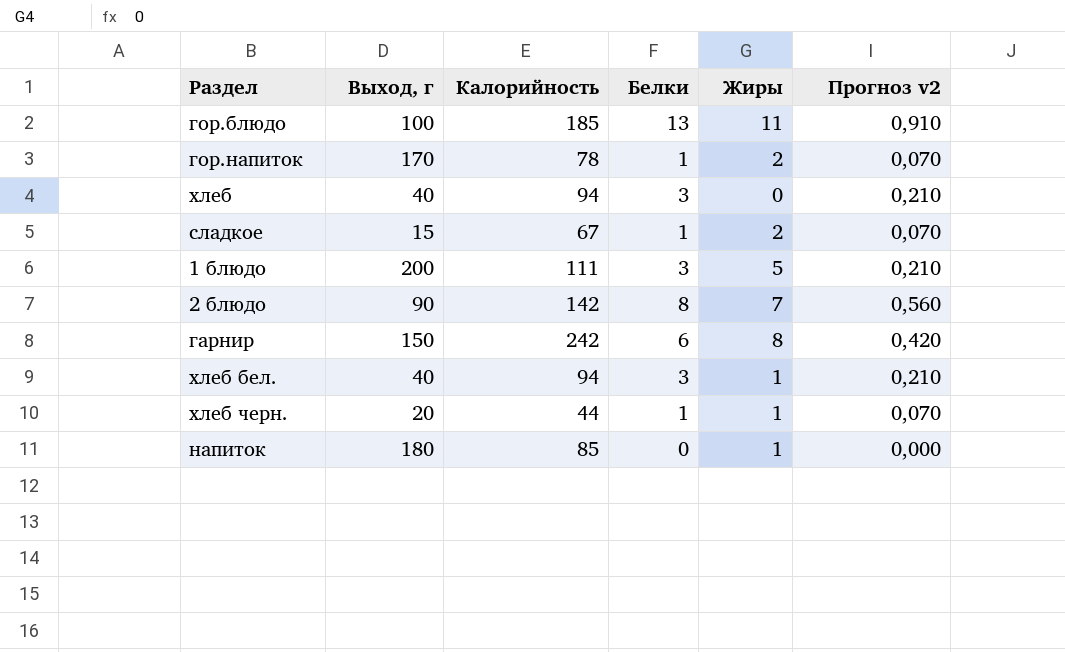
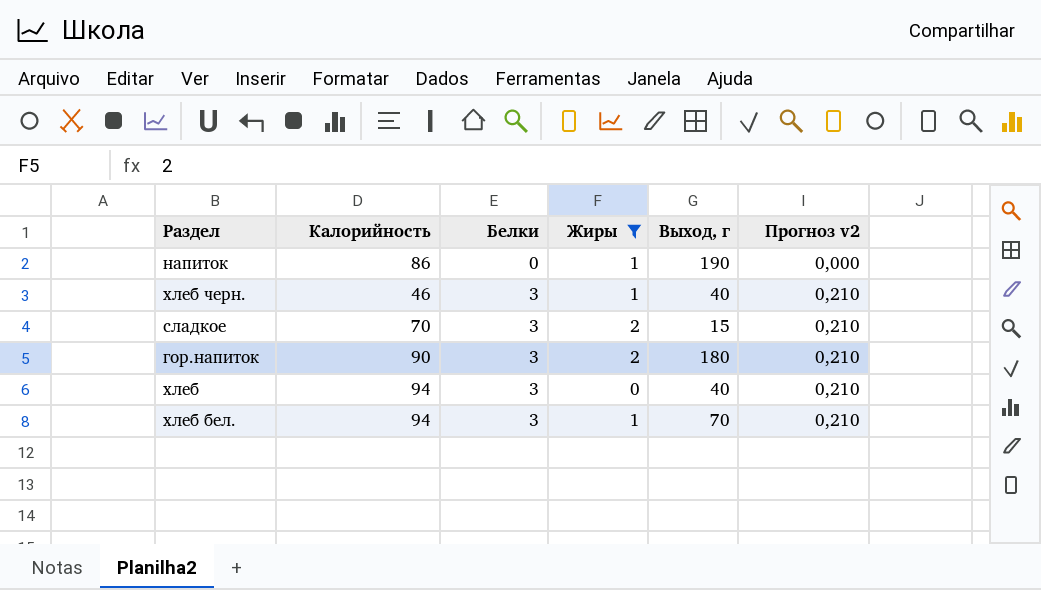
filter: none -> Жиры <= 2
row order: none -> Белки ascending
column Выход, г | position: 2 -> 5
напиток | Калорийность: 85 -> 86
напиток | Выход, г: 180 -> 190
хлеб черн. | Калорийность: 44 -> 46
хлеб черн. | Белки: 1 -> 3
хлеб черн. | Выход, г: 20 -> 40
хлеб черн. | Прогноз v2: 0,070 -> 0,210
сладкое | Калорийность: 67 -> 70
сладкое | Белки: 1 -> 3
сладкое | Прогноз v2: 0,070 -> 0,210
гор.напиток | Калорийность: 78 -> 90
гор.напиток | Белки: 1 -> 3
гор.напиток | Выход, г: 170 -> 180
гор.напиток | Прогноз v2: 0,070 -> 0,210
хлеб бел. | Выход, г: 40 -> 70

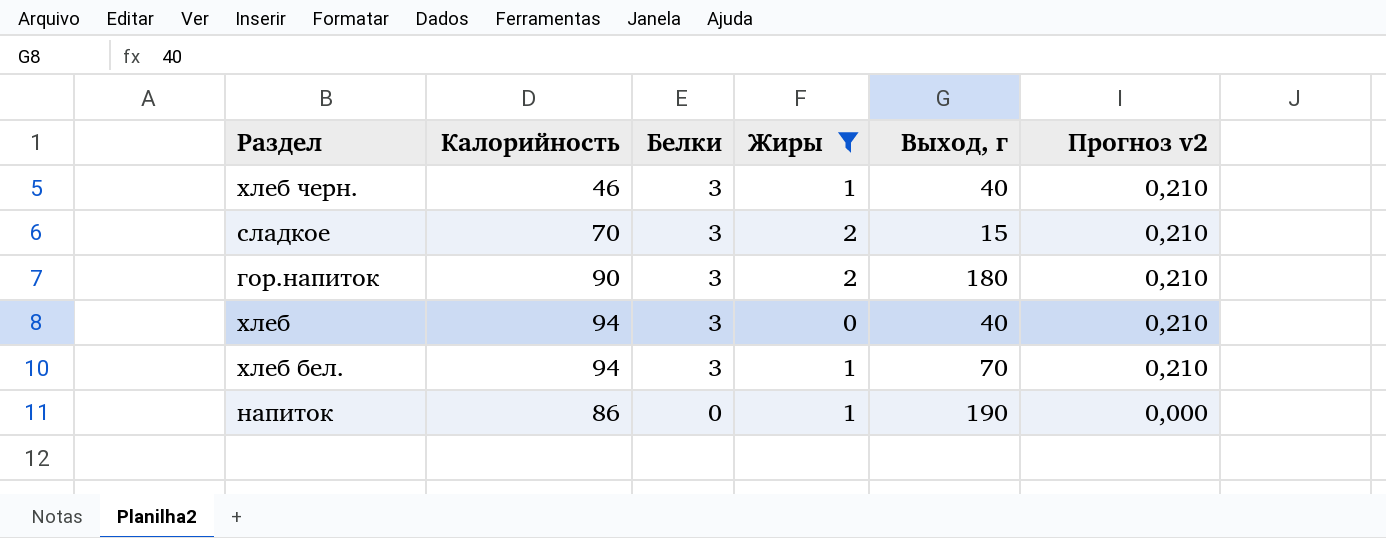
row order: Белки ascending -> Белки descending

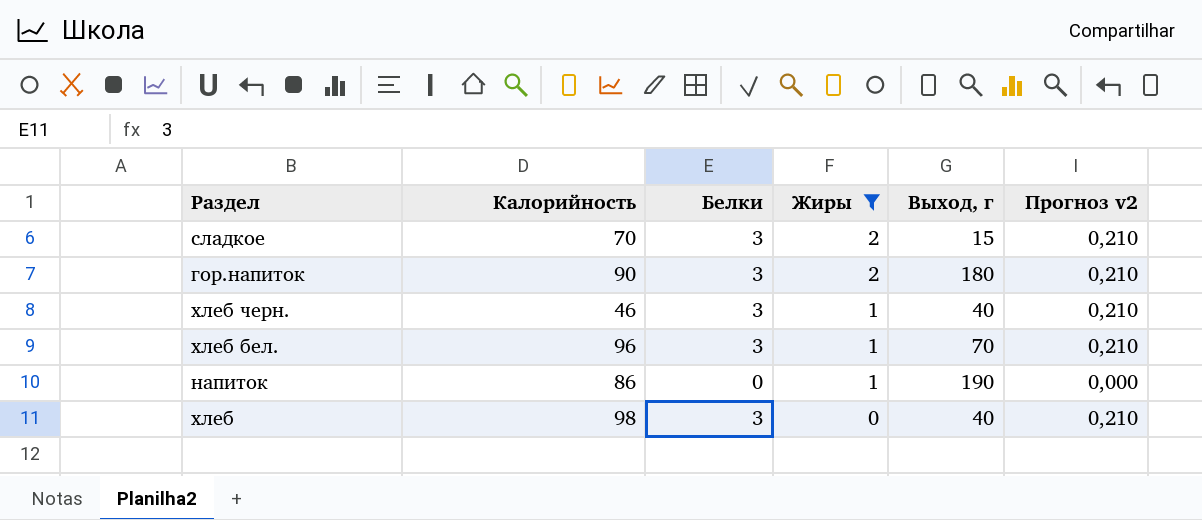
row order: Белки descending -> Жиры descending
хлеб бел. | Калорийность: 94 -> 96
хлеб | Калорийность: 94 -> 98

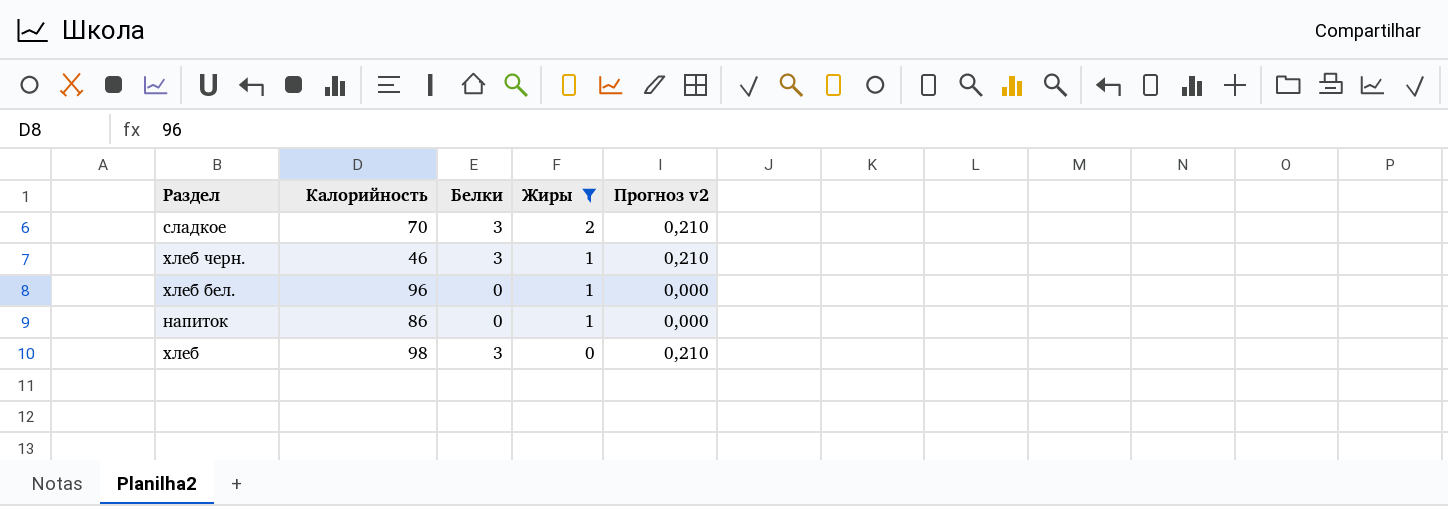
column Выход, г | position: 5 -> none
row гор.напиток: 90 | 3 | 2 | 180 | 0,210 -> none
хлеб бел. | Белки: 3 -> 0
хлеб бел. | Прогноз v2: 0,210 -> 0,000

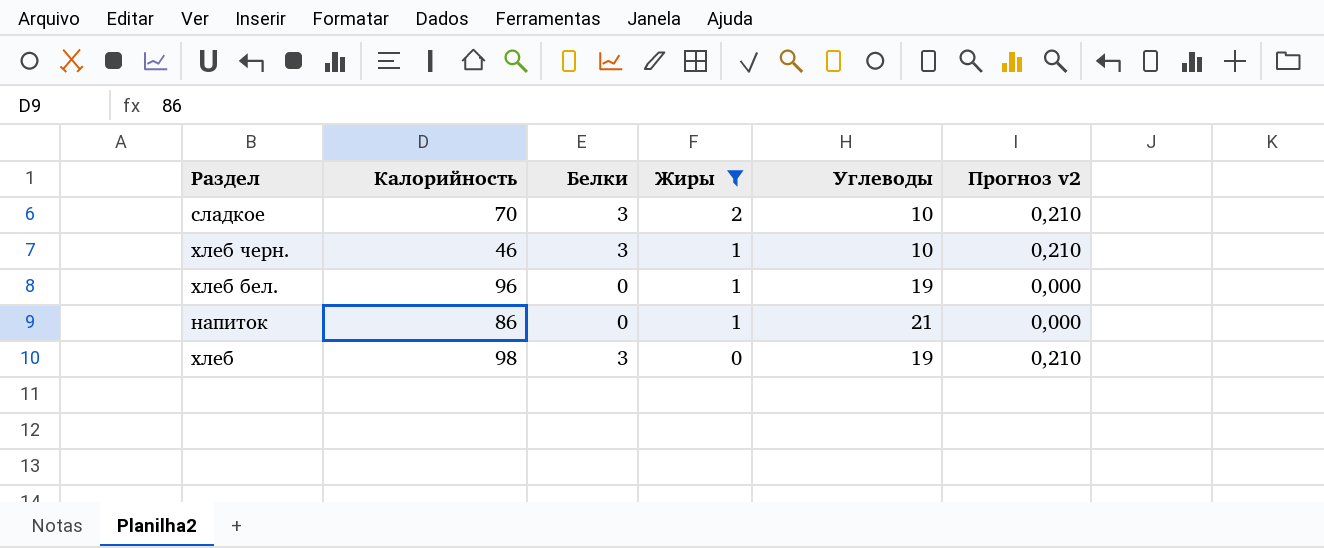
column Углеводы | position: none -> 5

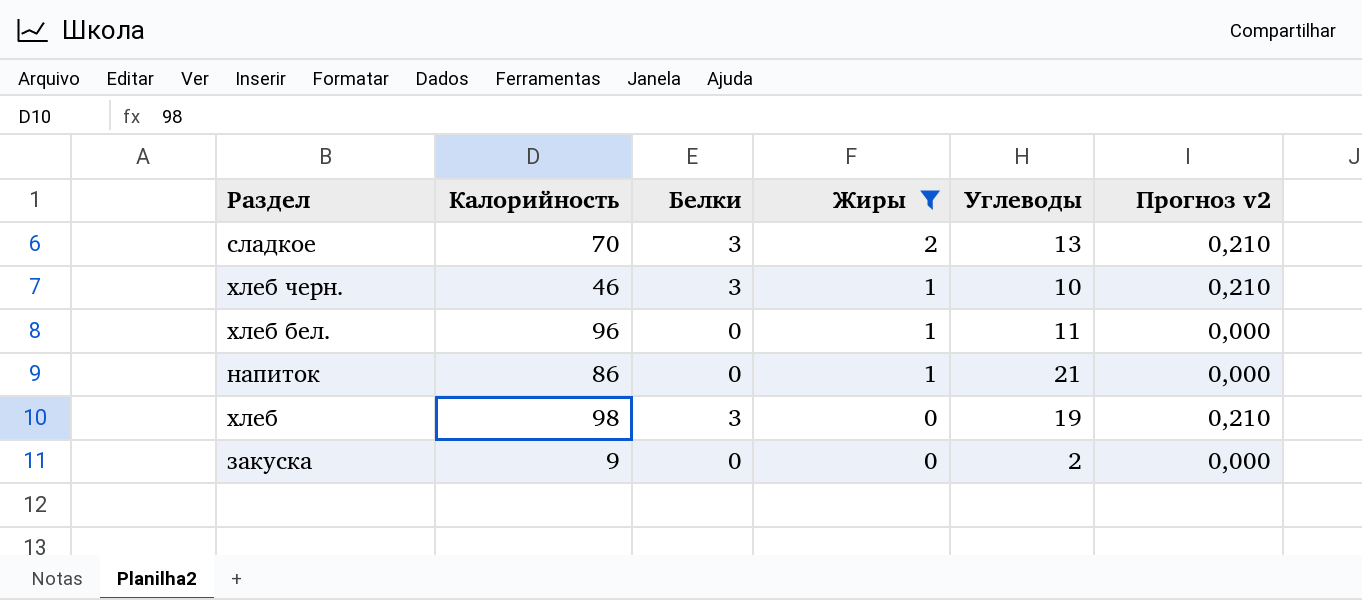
сладкое | Углеводы: 10 -> 13
хлеб бел. | Углеводы: 19 -> 11
row закуска: none -> 9 | 0 | 0 | 2 | 0,000

